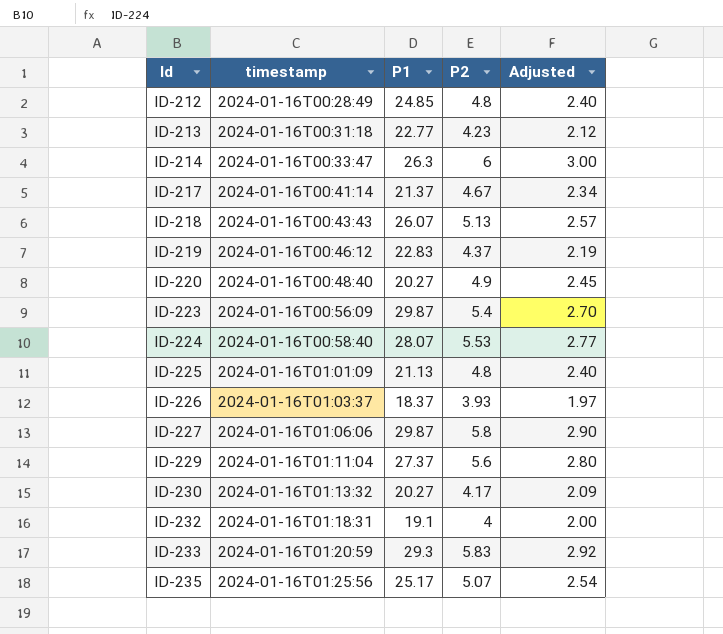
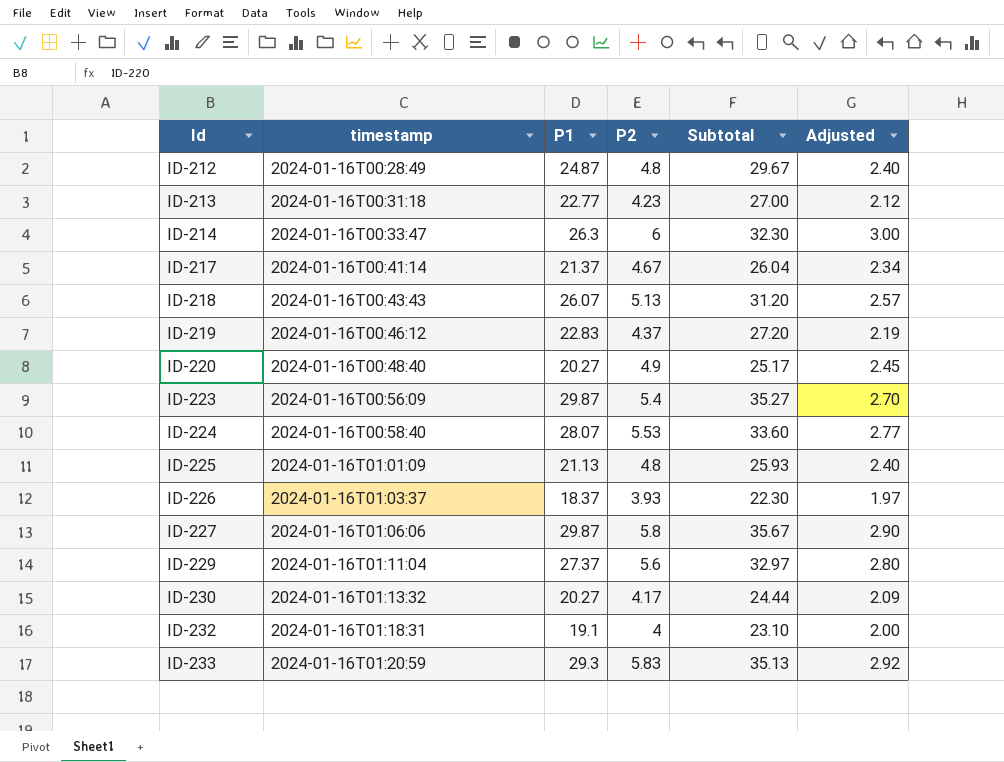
column Subtotal | formula: none -> [P1] + [P2]
row ID-235: 2024-01-16T01:25:56 | 25.17 | 5.07 | 2.54 -> none
ID-212 | P1: 24.85 -> 24.87

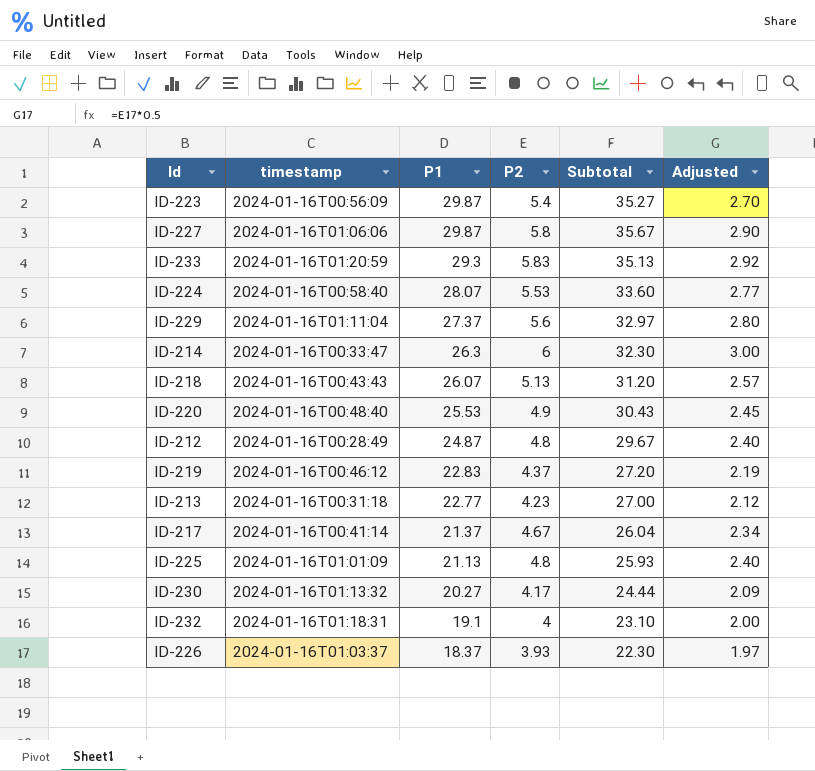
row order: Id ascending -> P1 descending
ID-220 | P1: 20.27 -> 25.53
ID-220 | Subtotal: 25.17 -> 30.43

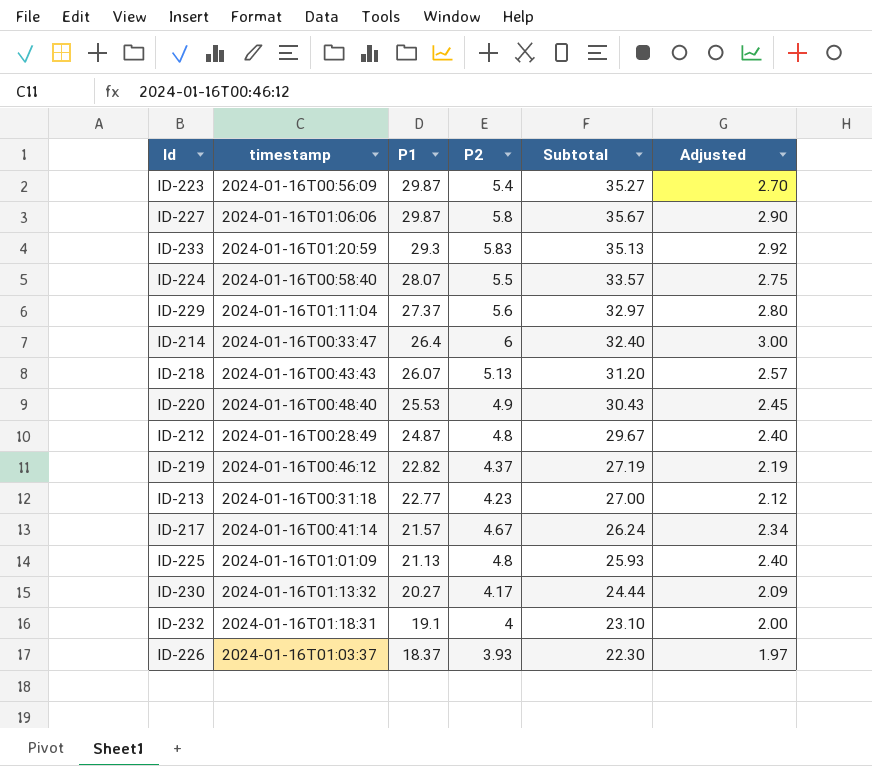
ID-224 | P2: 5.53 -> 5.5
ID-224 | Subtotal: 33.60 -> 33.57
ID-224 | Adjusted: 2.77 -> 2.75
ID-214 | P1: 26.3 -> 26.4
ID-214 | Subtotal: 32.30 -> 32.40
ID-219 | P1: 22.83 -> 22.82
ID-219 | Subtotal: 27.20 -> 27.19
ID-217 | P1: 21.37 -> 21.57
ID-217 | Subtotal: 26.04 -> 26.24

